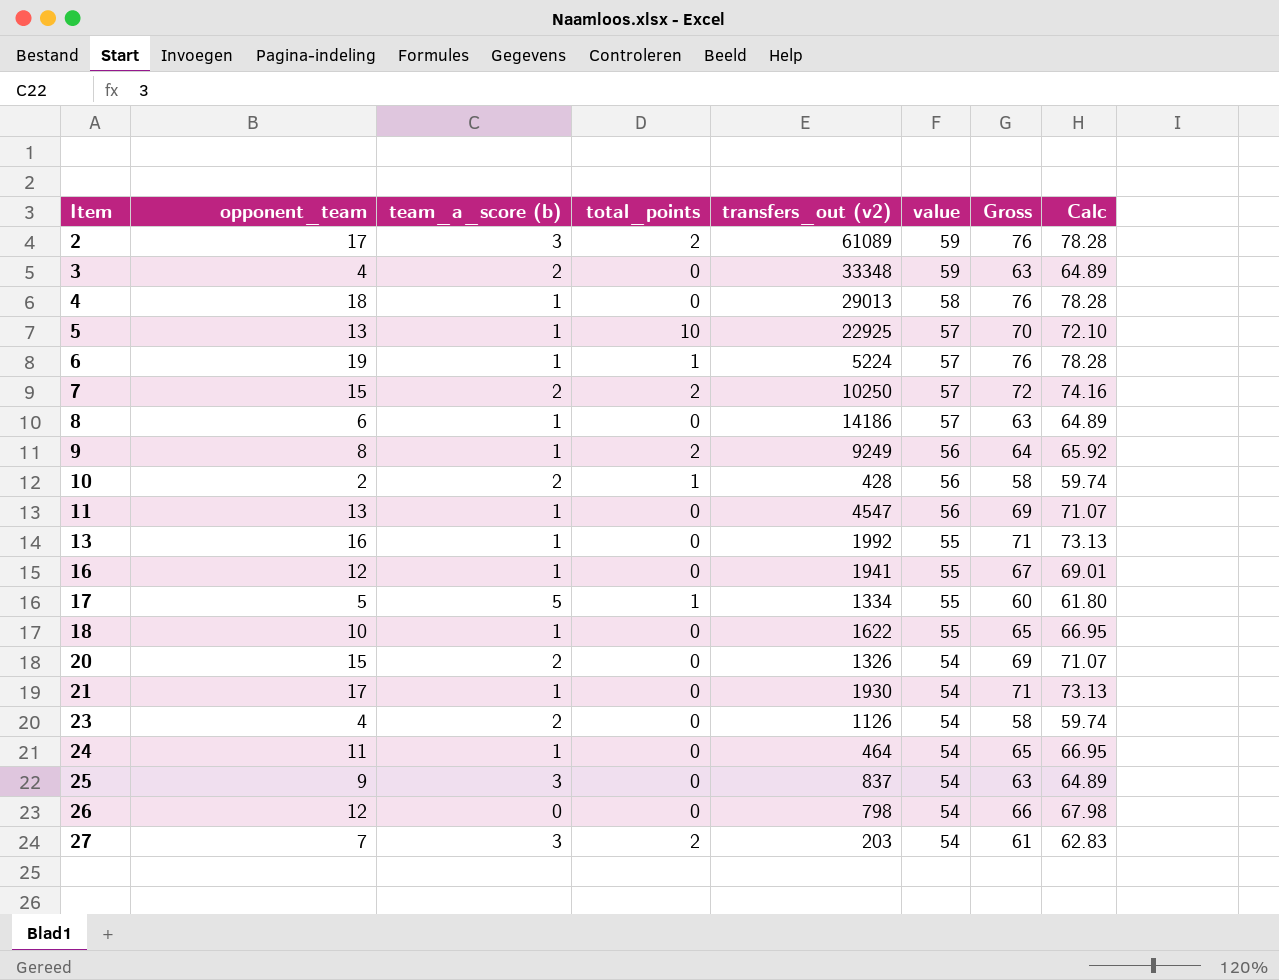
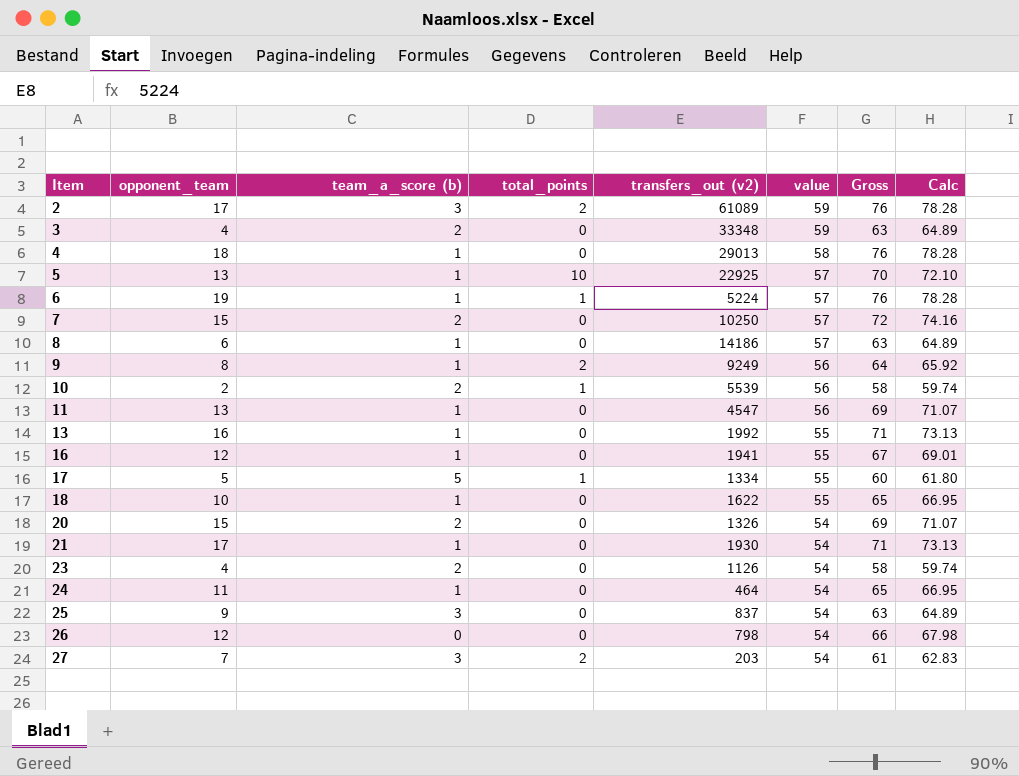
7 | total_points: 2 -> 0
10 | transfers_out (v2): 428 -> 5539

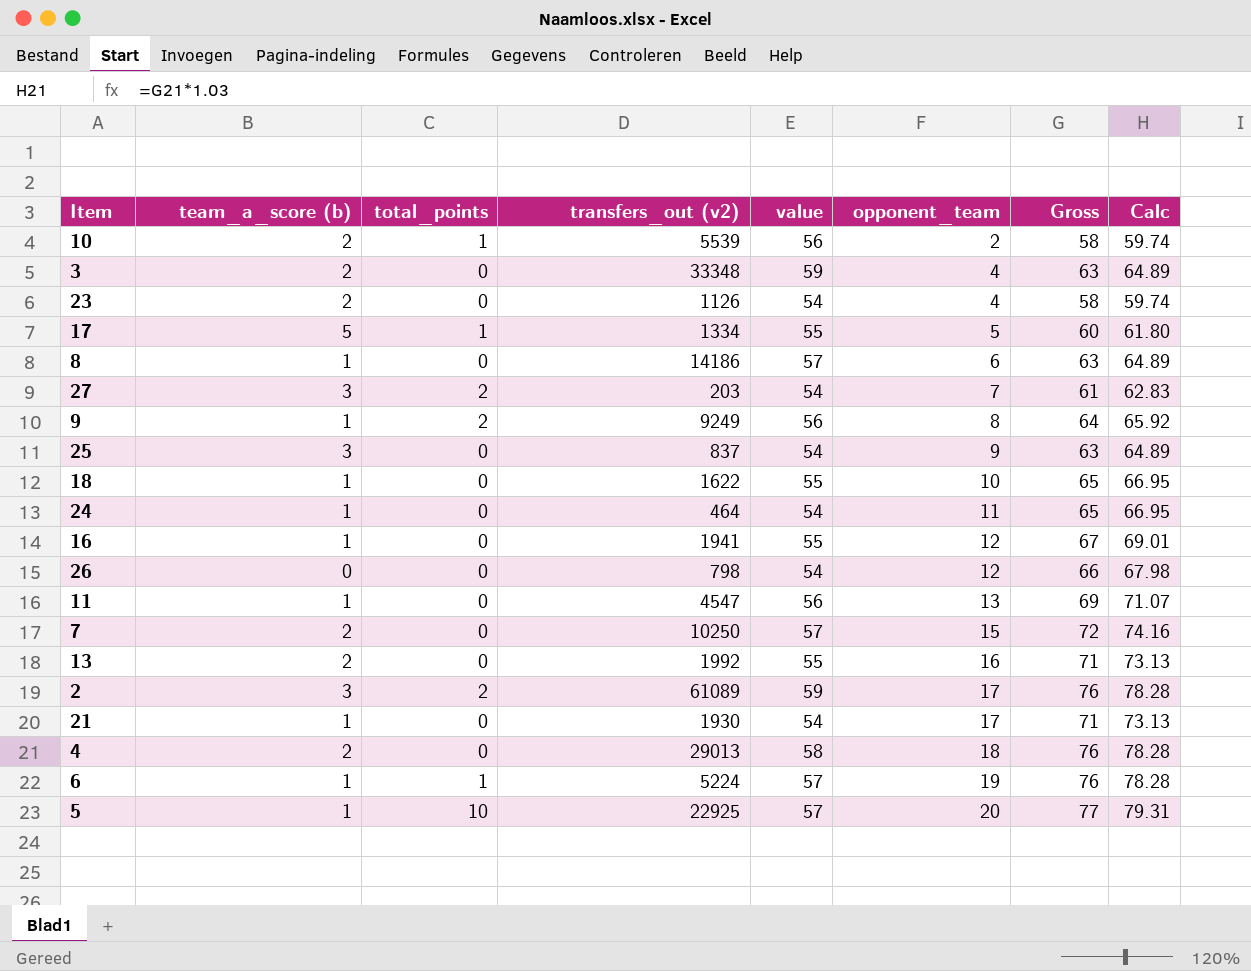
row order: Item ascending -> opponent_team ascending
column opponent_team | position: 2 -> 6
row 20: 15 | 2 | 0 | 1326 | 54 | 69 | 71.07 -> none
13 | team_a_score (b): 1 -> 2
4 | team_a_score (b): 1 -> 2
5 | opponent_team: 13 -> 20
5 | Gross: 70 -> 77
5 | Calc: 72.10 -> 79.31

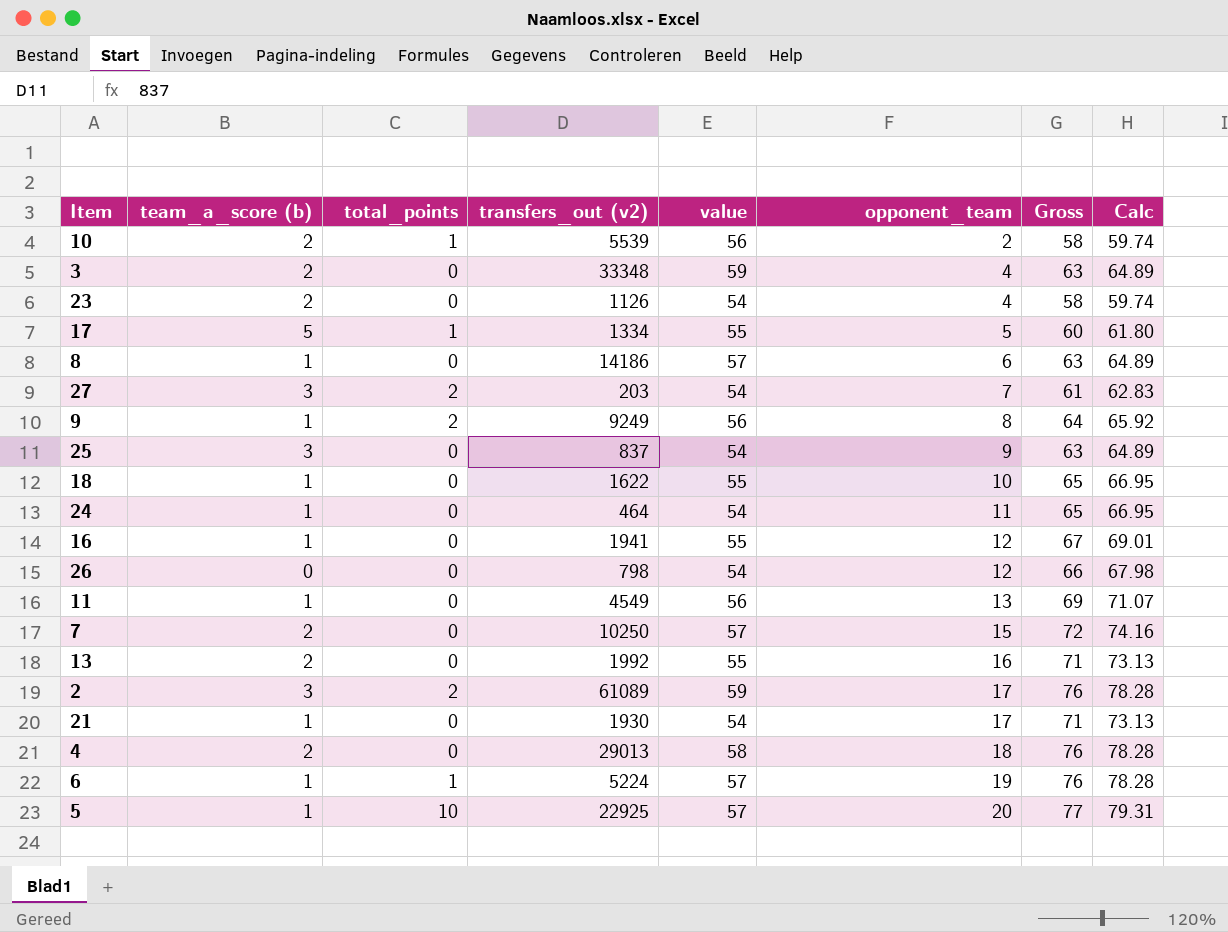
11 | transfers_out (v2): 4547 -> 4549

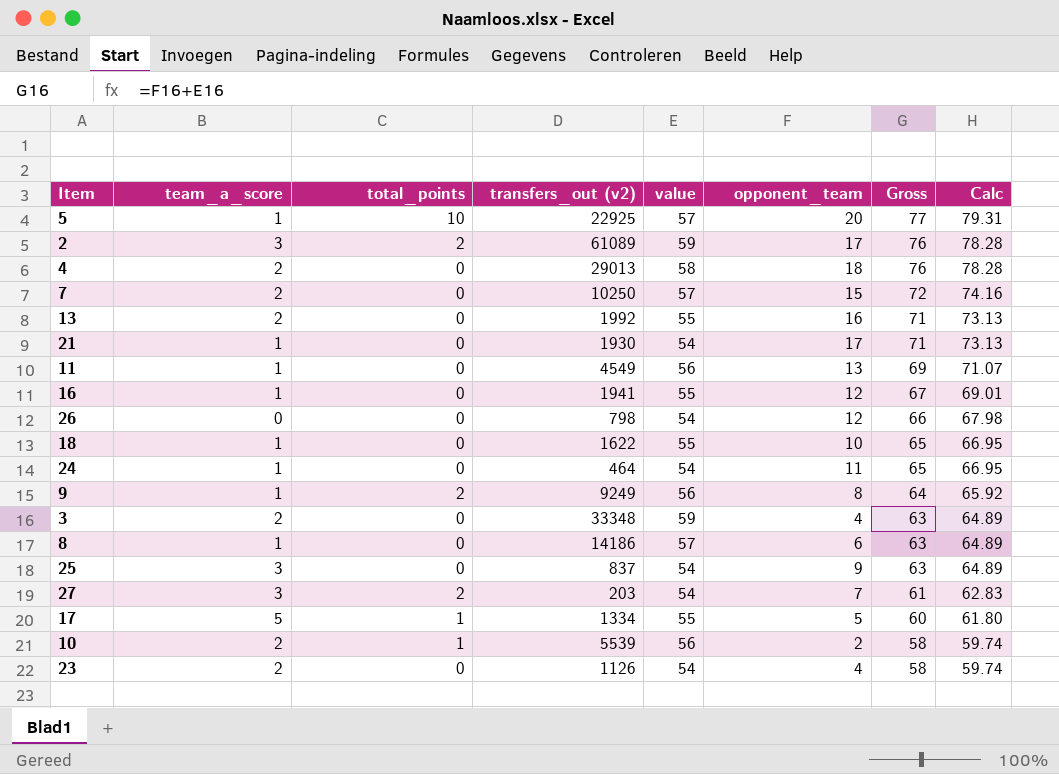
row order: opponent_team ascending -> Gross descending
column name: team_a_score (b) -> team_a_score
row 6: 1 | 1 | 5224 | 57 | 19 | 76 | 78.28 -> none

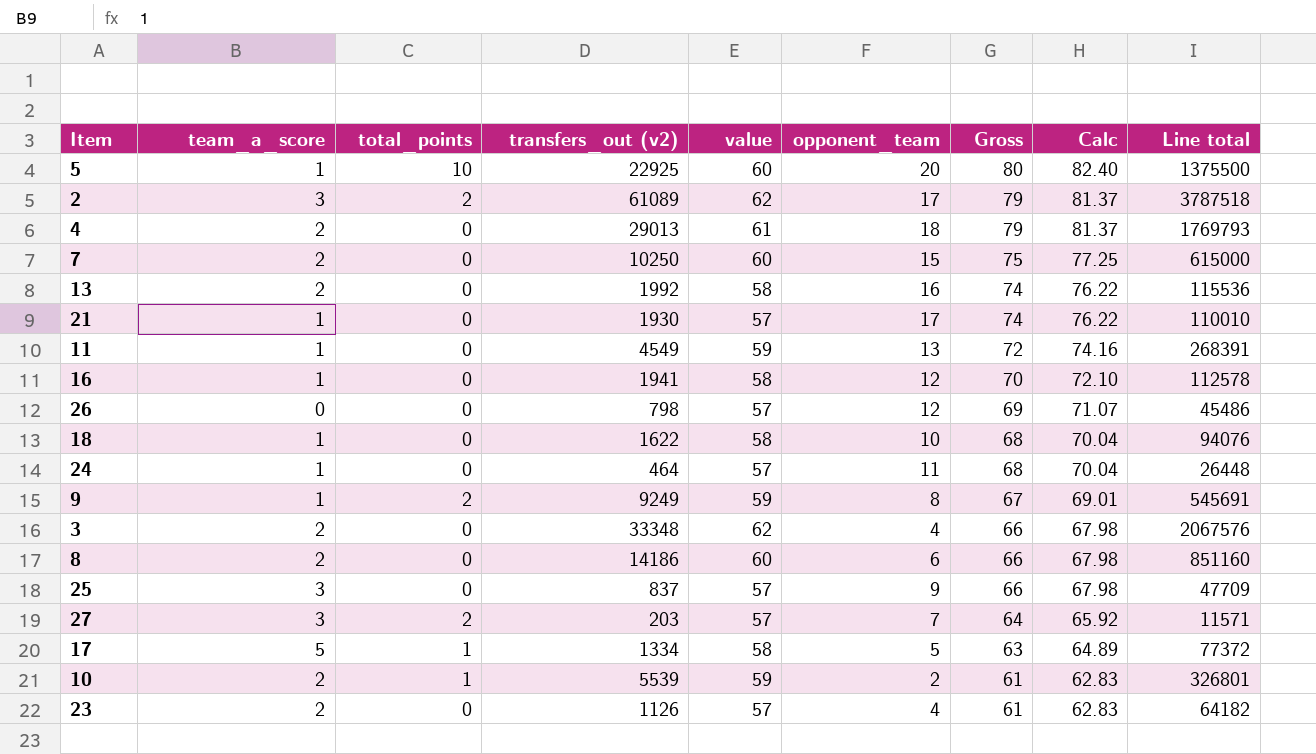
column Line total | formula: none -> [transfers_out (v2)] * [value]
5 | value: 57 -> 60
5 | Gross: 77 -> 80
5 | Calc: 79.31 -> 82.40
2 | value: 59 -> 62
2 | Gross: 76 -> 79
2 | Calc: 78.28 -> 81.37
4 | value: 58 -> 61
4 | Gross: 76 -> 79
4 | Calc: 78.28 -> 81.37
7 | value: 57 -> 60
7 | Gross: 72 -> 75
7 | Calc: 74.16 -> 77.25
13 | value: 55 -> 58
13 | Gross: 71 -> 74
13 | Calc: 73.13 -> 76.22
21 | value: 54 -> 57
21 | Gross: 71 -> 74
21 | Calc: 73.13 -> 76.22
11 | value: 56 -> 59
11 | Gross: 69 -> 72
11 | Calc: 71.07 -> 74.16
16 | value: 55 -> 58
16 | Gross: 67 -> 70
16 | Calc: 69.01 -> 72.10
26 | value: 54 -> 57
26 | Gross: 66 -> 69
26 | Calc: 67.98 -> 71.07
18 | value: 55 -> 58
18 | Gross: 65 -> 68
18 | Calc: 66.95 -> 70.04
24 | value: 54 -> 57
24 | Gross: 65 -> 68
24 | Calc: 66.95 -> 70.04
9 | value: 56 -> 59
9 | Gross: 64 -> 67
9 | Calc: 65.92 -> 69.01
3 | value: 59 -> 62
3 | Gross: 63 -> 66
3 | Calc: 64.89 -> 67.98
8 | team_a_score: 1 -> 2
8 | value: 57 -> 60
8 | Gross: 63 -> 66
8 | Calc: 64.89 -> 67.98
25 | value: 54 -> 57
25 | Gross: 63 -> 66
25 | Calc: 64.89 -> 67.98
27 | value: 54 -> 57
27 | Gross: 61 -> 64
27 | Calc: 62.83 -> 65.92
17 | value: 55 -> 58
17 | Gross: 60 -> 63
17 | Calc: 61.80 -> 64.89
10 | value: 56 -> 59
10 | Gross: 58 -> 61
10 | Calc: 59.74 -> 62.83
23 | value: 54 -> 57
23 | Gross: 58 -> 61
23 | Calc: 59.74 -> 62.83

